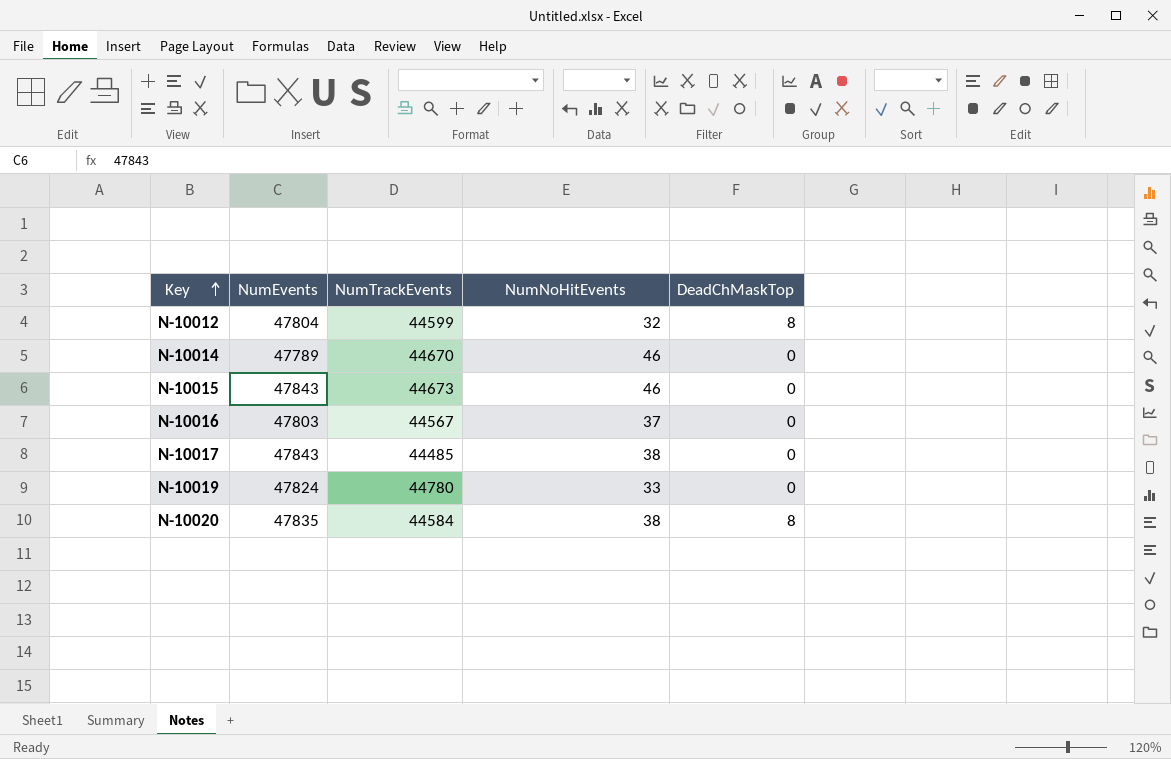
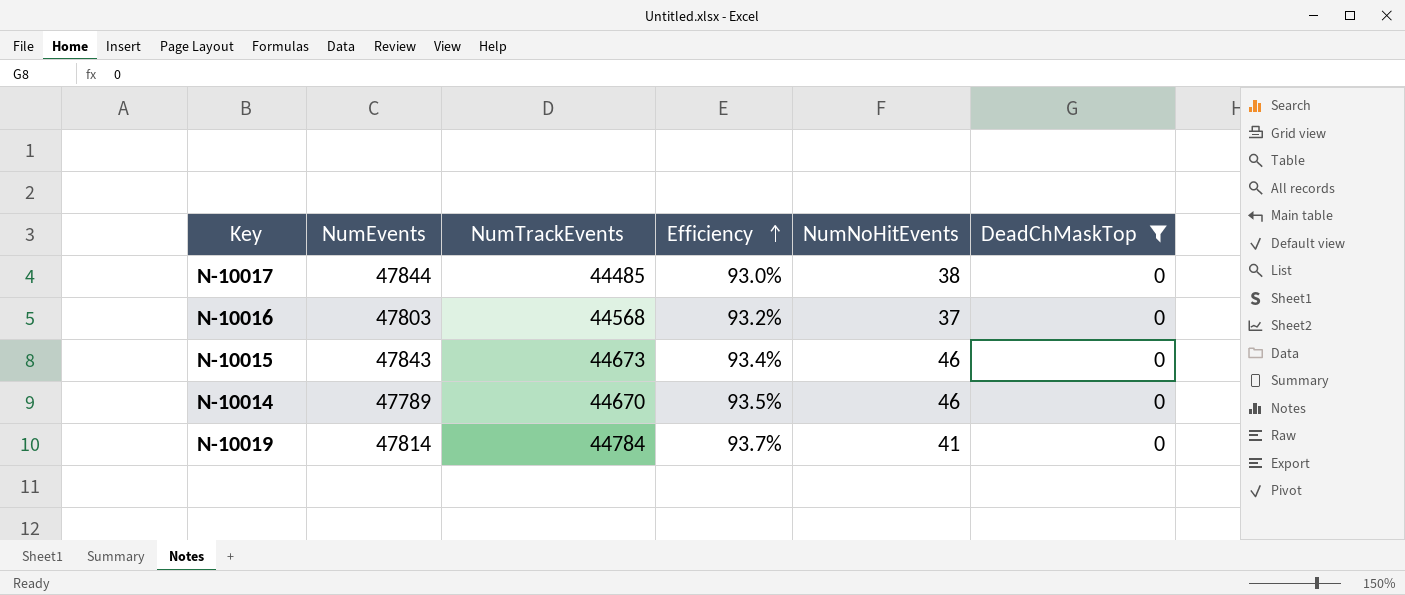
filter: none -> DeadChMaskTop = 0
row order: Key ascending -> Efficiency ascending
column Efficiency | formula: none -> [NumTrackEvents] / [NumEvents]
N-10017 | NumEvents: 47843 -> 47844
N-10016 | NumTrackEvents: 44567 -> 44568
N-10019 | NumEvents: 47824 -> 47814
N-10019 | NumTrackEvents: 44780 -> 44784
N-10019 | NumNoHitEvents: 33 -> 41

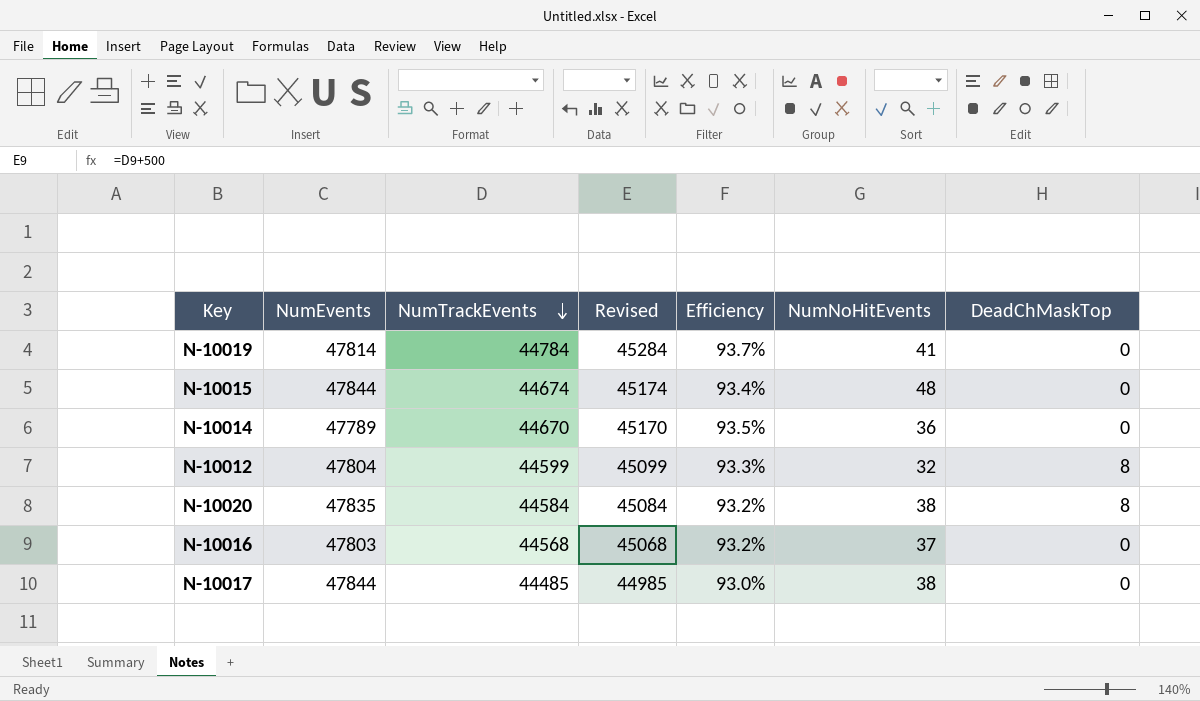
filter: DeadChMaskTop = 0 -> none
row order: Efficiency ascending -> NumTrackEvents descending
column Revised | formula: none -> [NumTrackEvents] + 500
N-10015 | NumEvents: 47843 -> 47844
N-10015 | NumTrackEvents: 44673 -> 44674
N-10015 | NumNoHitEvents: 46 -> 48
N-10014 | NumNoHitEvents: 46 -> 36

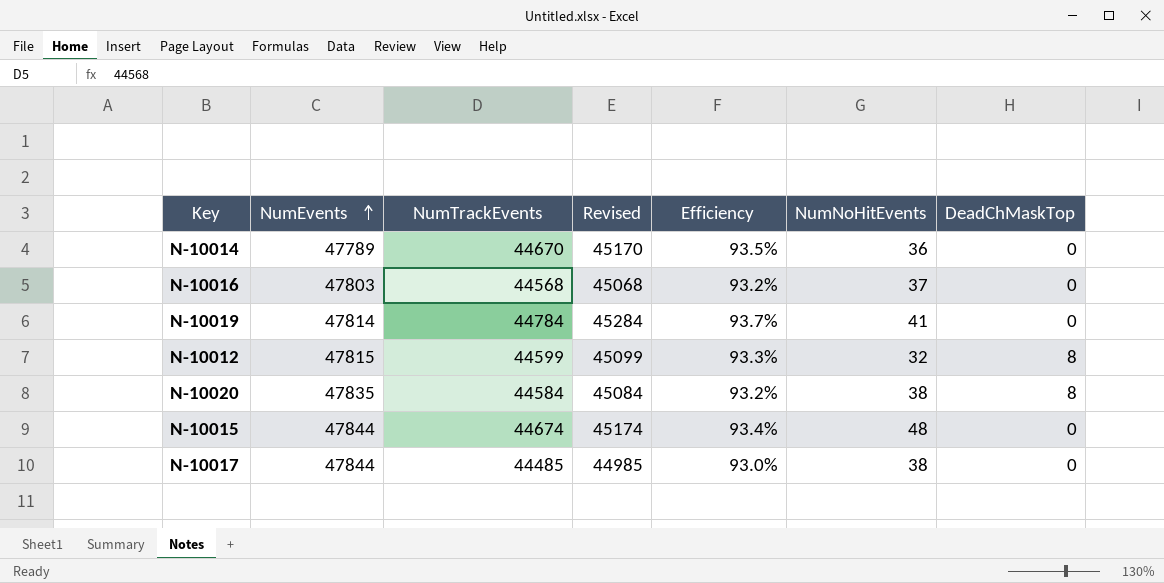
row order: NumTrackEvents descending -> NumEvents ascending
N-10012 | NumEvents: 47804 -> 47815

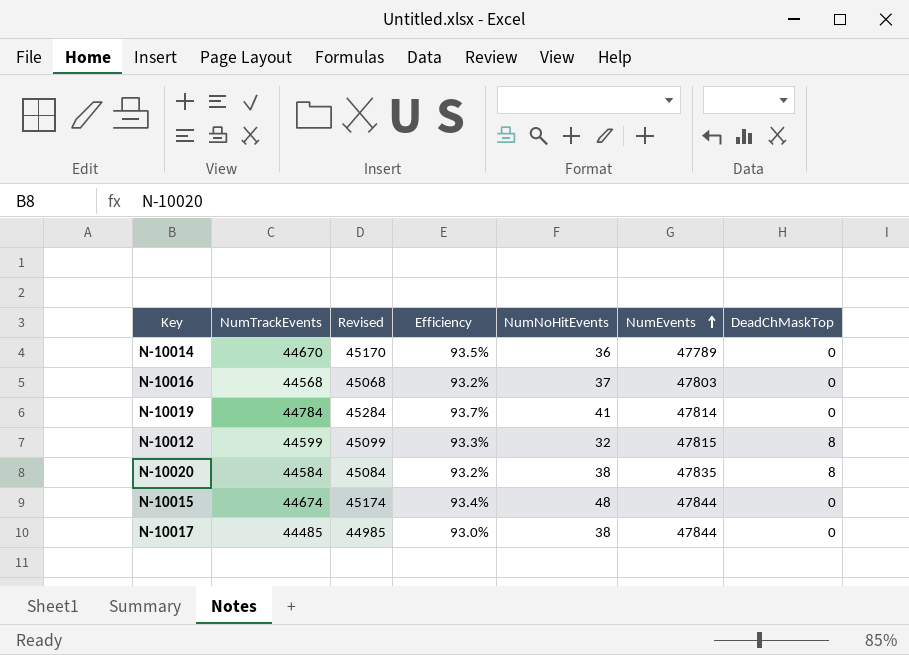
column NumEvents | position: 2 -> 6

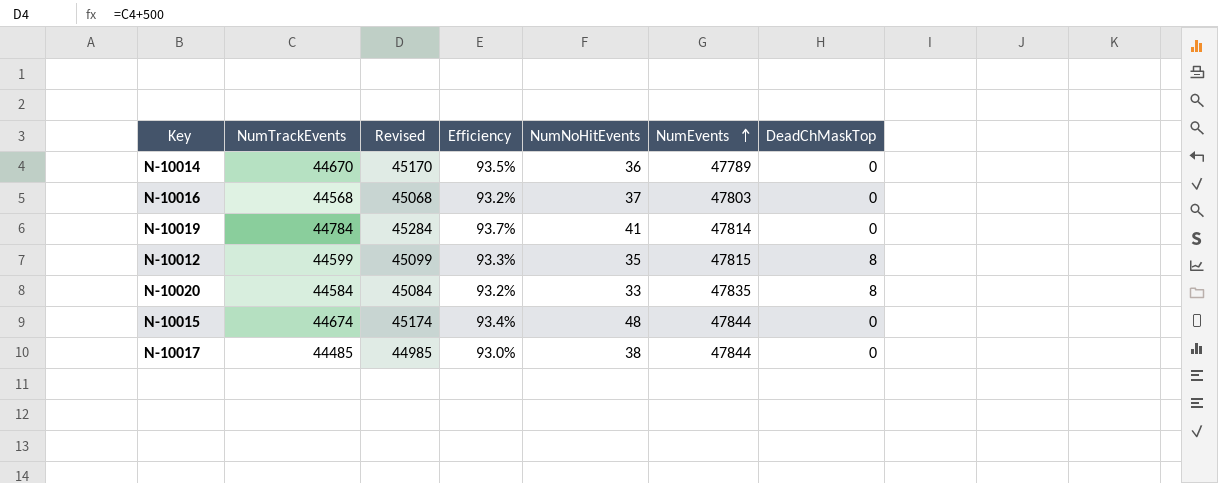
N-10012 | NumNoHitEvents: 32 -> 35
N-10020 | NumNoHitEvents: 38 -> 33

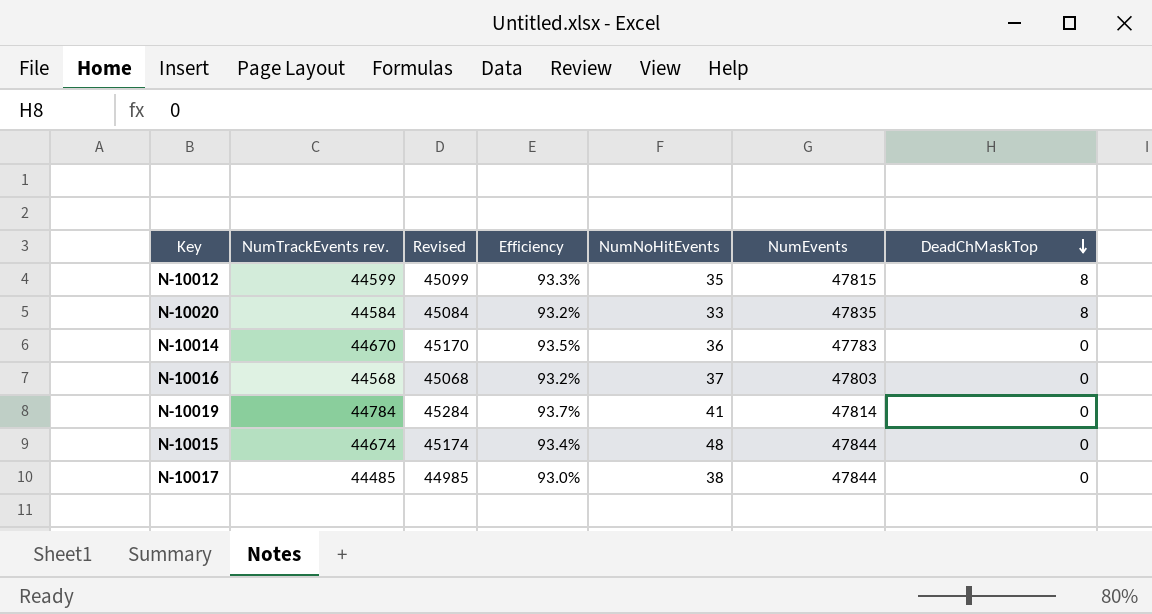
row order: NumEvents ascending -> DeadChMaskTop descending
column name: NumTrackEvents -> NumTrackEvents rev.
N-10014 | NumEvents: 47789 -> 47783

